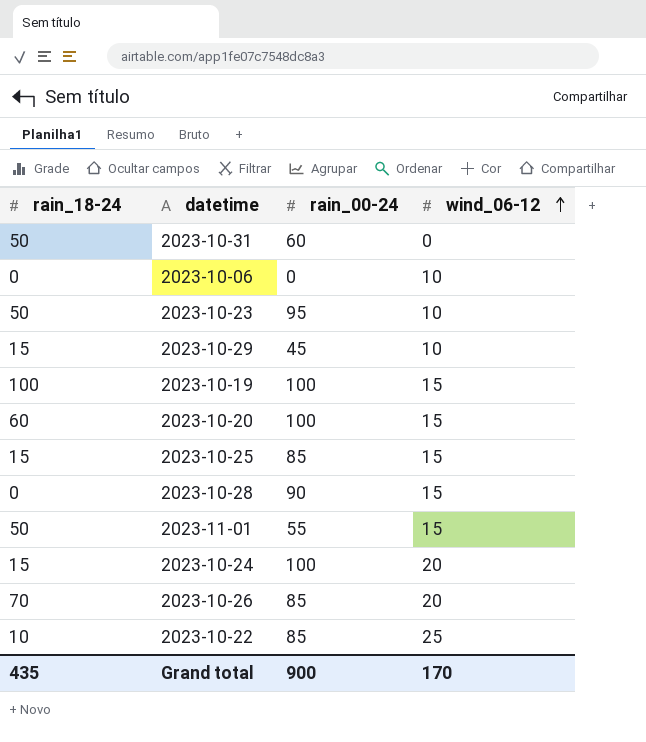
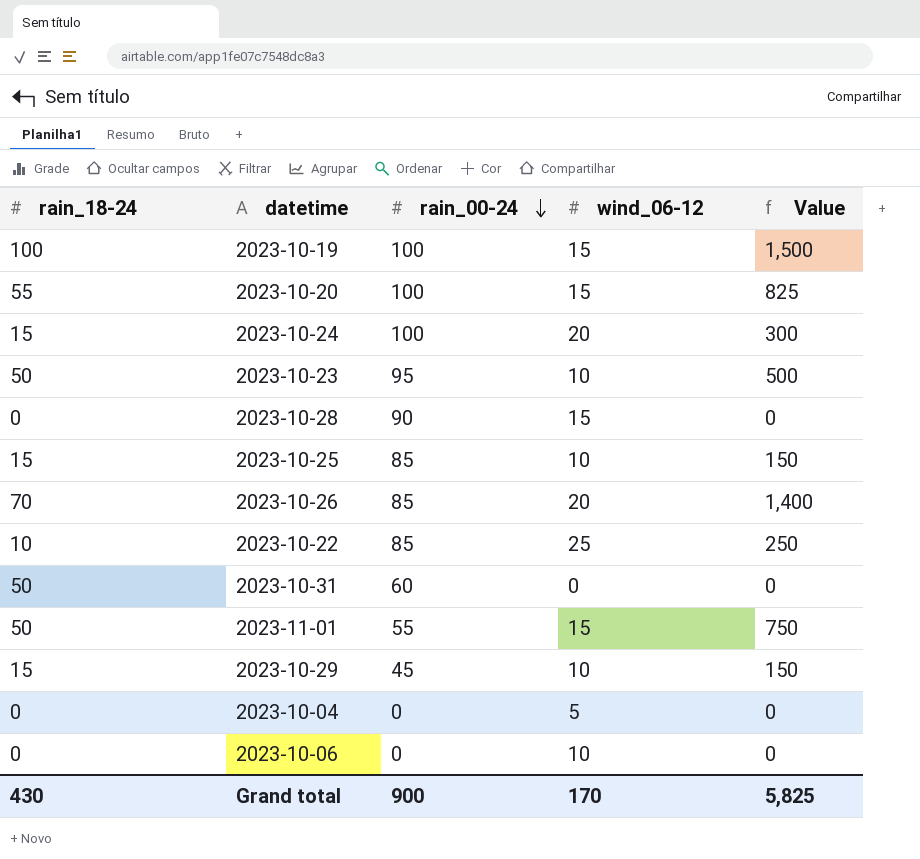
row order: wind_06-12 ascending -> rain_00-24 descending
column Value | formula: none -> [rain_18-24] * [wind_06-12]
2023-10-20 | rain_18-24: 60 -> 55
2023-10-25 | wind_06-12: 15 -> 10
row 2023-10-04: none -> 0 | 0 | 5 | 0
Grand total | rain_18-24: 435 -> 430

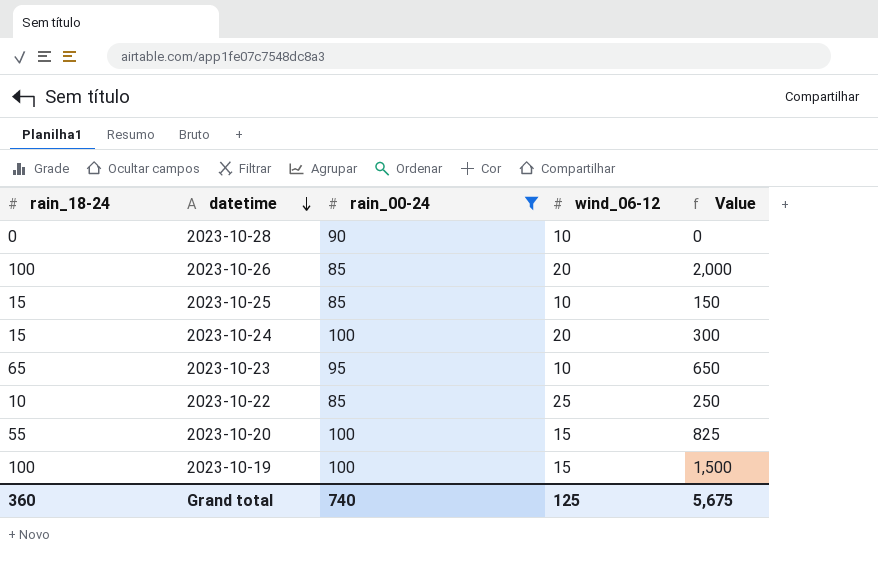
filter: none -> rain_00-24 >= 85
row order: rain_00-24 descending -> datetime descending
2023-10-28 | wind_06-12: 15 -> 10
2023-10-26 | rain_18-24: 70 -> 100
2023-10-26 | Value: 1,400 -> 2,000
2023-10-23 | rain_18-24: 50 -> 65
2023-10-23 | Value: 500 -> 650
Grand total | rain_18-24: 430 -> 360
Grand total | rain_00-24: 900 -> 740
Grand total | wind_06-12: 170 -> 125
Grand total | Value: 5,825 -> 5,675

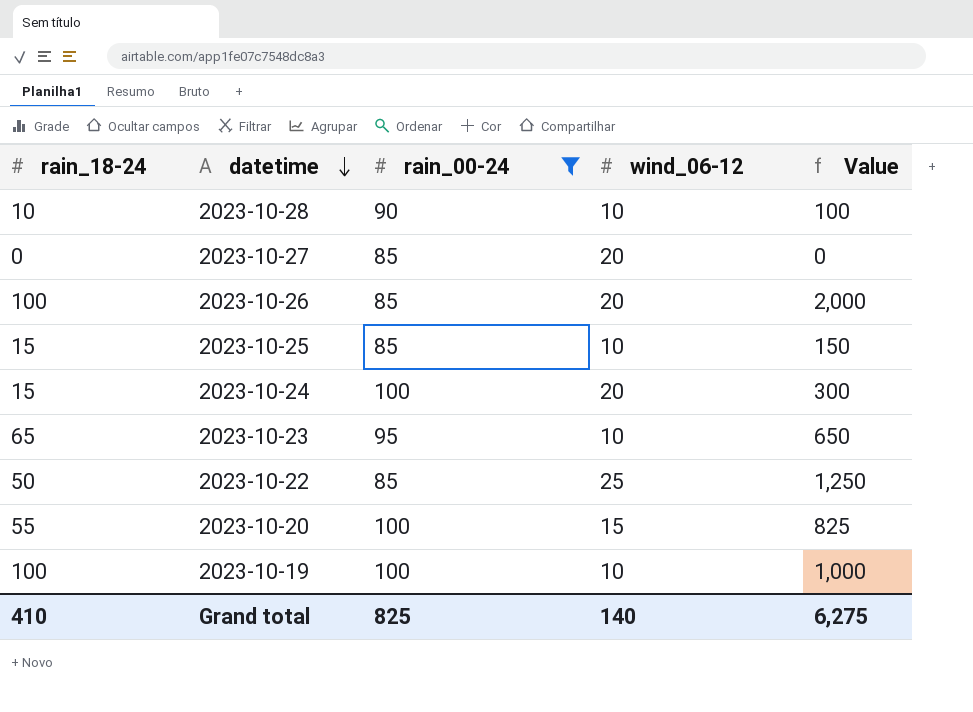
2023-10-28 | rain_18-24: 0 -> 10
2023-10-28 | Value: 0 -> 100
row 2023-10-27: none -> 0 | 85 | 20 | 0
2023-10-22 | rain_18-24: 10 -> 50
2023-10-22 | Value: 250 -> 1,250
2023-10-19 | wind_06-12: 15 -> 10
2023-10-19 | Value: 1,500 -> 1,000
Grand total | rain_18-24: 360 -> 410
Grand total | rain_00-24: 740 -> 825
Grand total | wind_06-12: 125 -> 140
Grand total | Value: 5,675 -> 6,275

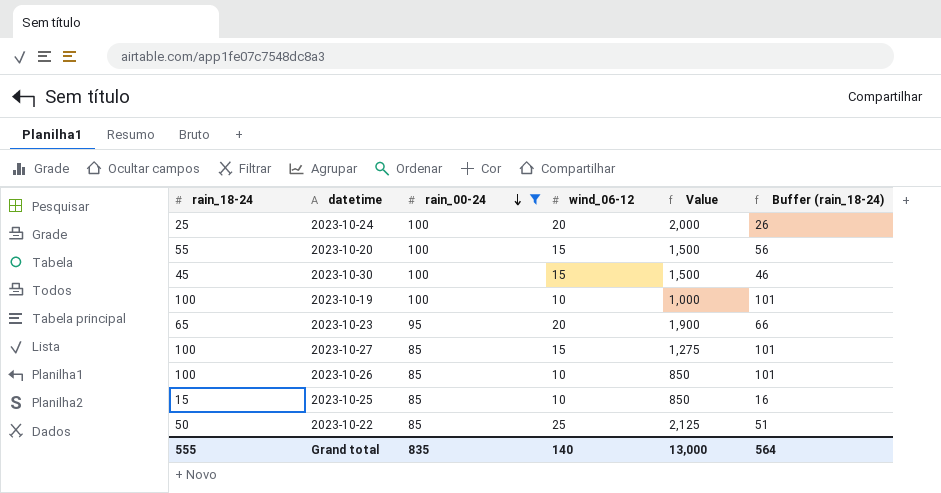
row order: datetime descending -> rain_00-24 descending
column Value | formula: [rain_18-24] * [wind_06-12] -> [rain_00-24] * [wind_06-12]
column Buffer (rain_18-24) | formula: none -> [rain_18-24] + 1
row 2023-10-28: 10 | 90 | 10 | 100 -> none
2023-10-24 | rain_18-24: 15 -> 25
row 2023-10-30: none -> 45 | 100 | 15 | 1,500 | 46
2023-10-23 | wind_06-12: 10 -> 20
2023-10-27 | rain_18-24: 0 -> 100
2023-10-27 | wind_06-12: 20 -> 15
2023-10-26 | wind_06-12: 20 -> 10
Grand total | rain_18-24: 410 -> 555
Grand total | rain_00-24: 825 -> 835
Grand total | Value: 6,275 -> 13,000

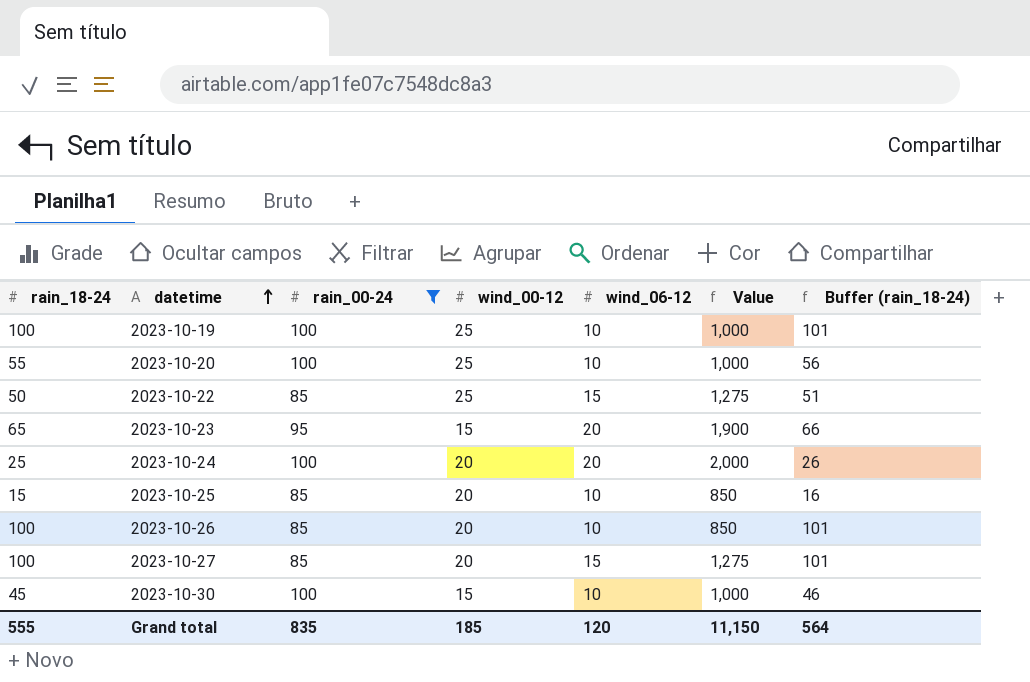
row order: rain_00-24 descending -> datetime ascending
column wind_00-12 | position: none -> 4
2023-10-20 | wind_06-12: 15 -> 10
2023-10-20 | Value: 1,500 -> 1,000
2023-10-22 | wind_06-12: 25 -> 15
2023-10-22 | Value: 2,125 -> 1,275
2023-10-30 | wind_06-12: 15 -> 10
2023-10-30 | Value: 1,500 -> 1,000
Grand total | wind_06-12: 140 -> 120
Grand total | Value: 13,000 -> 11,150

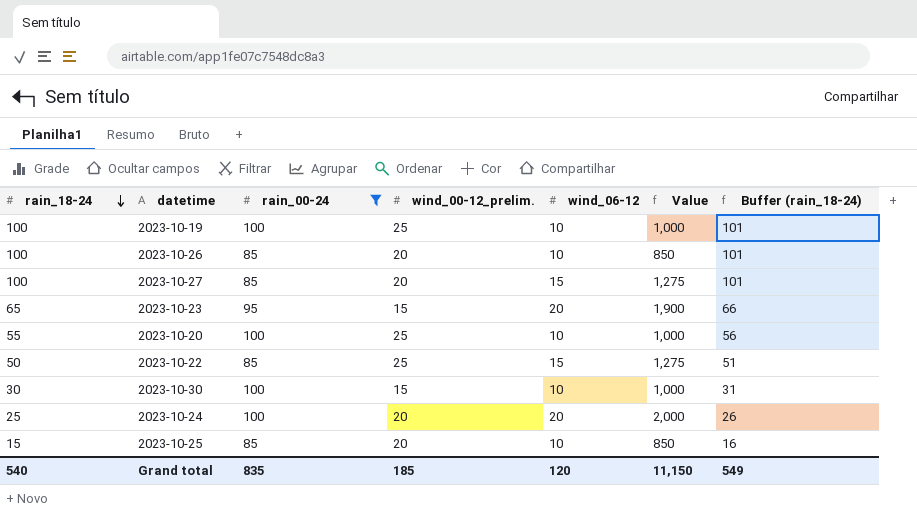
row order: datetime ascending -> rain_18-24 descending
column name: wind_00-12 -> wind_00-12_prelim.
2023-10-30 | rain_18-24: 45 -> 30
2023-10-30 | Buffer (rain_18-24): 46 -> 31
Grand total | rain_18-24: 555 -> 540
Grand total | Buffer (rain_18-24): 564 -> 549

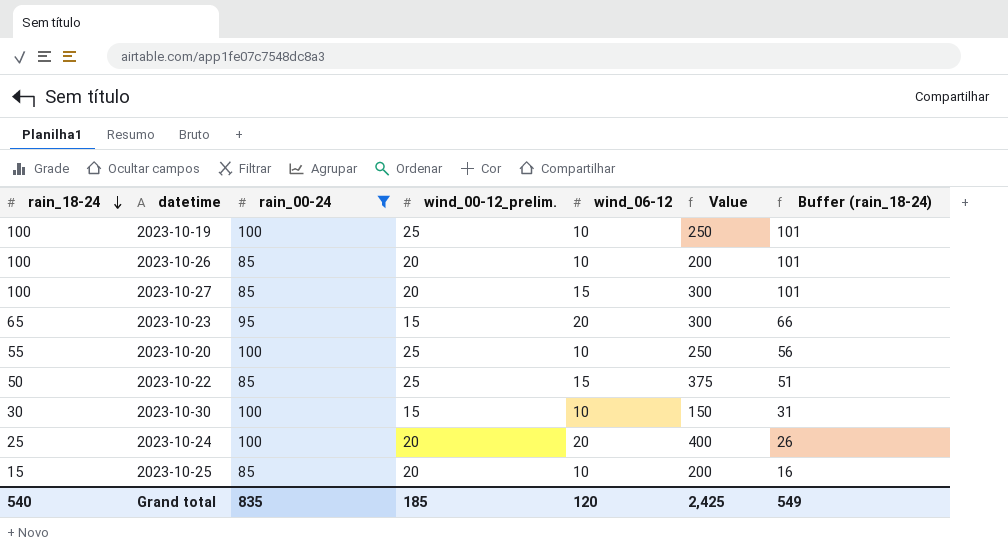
column Value | formula: [rain_00-24] * [wind_06-12] -> [wind_00-12_prelim.] * [wind_06-12]
Grand total | Value: 11,150 -> 2,425

